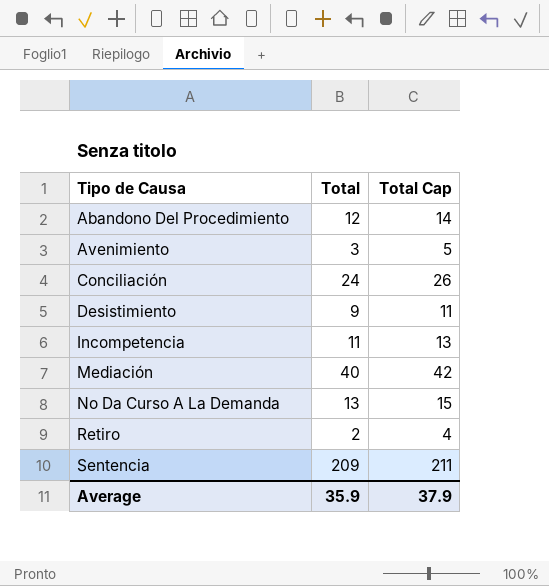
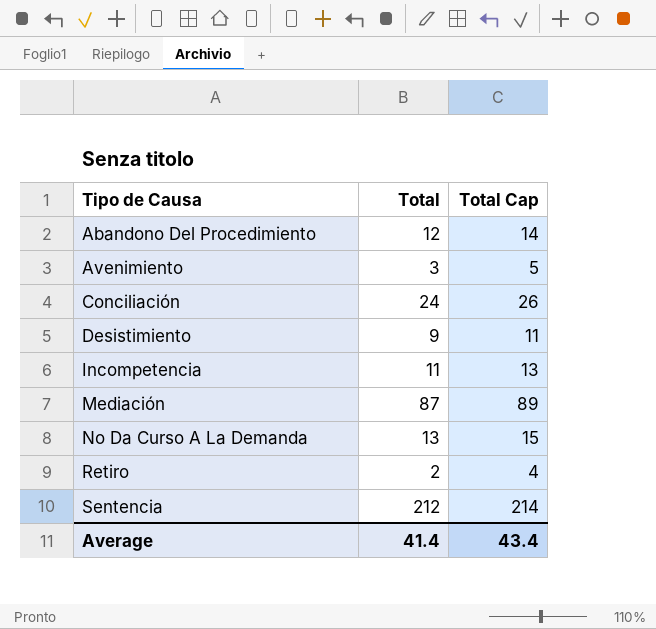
Mediación | Total: 40 -> 87
Mediación | Total Cap: 42 -> 89
Sentencia | Total: 209 -> 212
Sentencia | Total Cap: 211 -> 214
Average | Total: 35.9 -> 41.4
Average | Total Cap: 37.9 -> 43.4

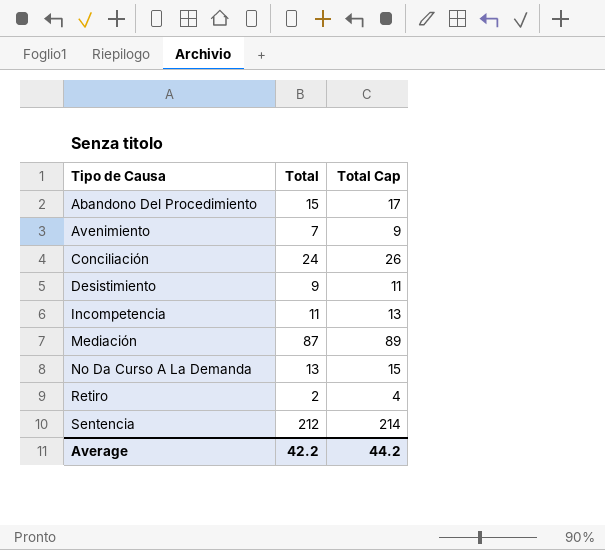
Abandono Del Procedimiento | Total: 12 -> 15
Abandono Del Procedimiento | Total Cap: 14 -> 17
Avenimiento | Total: 3 -> 7
Avenimiento | Total Cap: 5 -> 9
Average | Total: 41.4 -> 42.2
Average | Total Cap: 43.4 -> 44.2

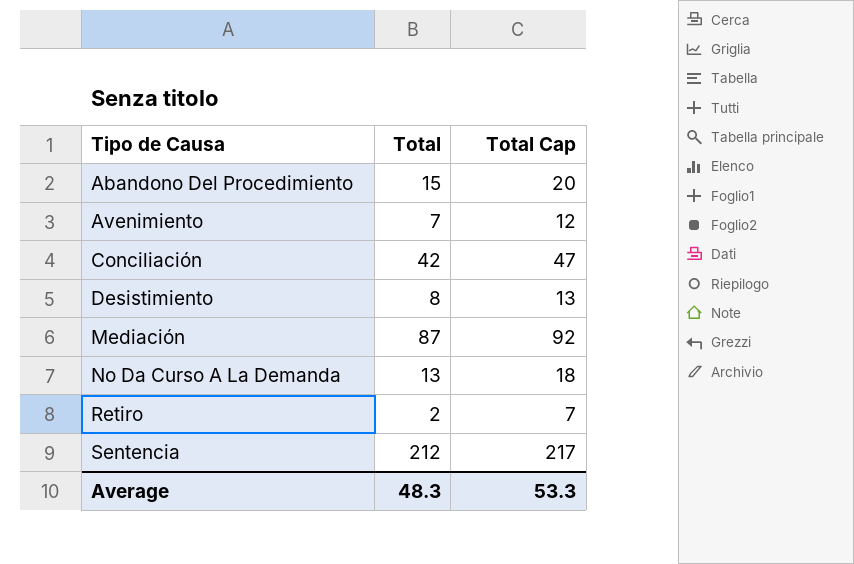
column Total Cap | formula: [Total] + 2 -> [Total] + 5
row Incompetencia: 11 | 13 -> none
Conciliación | Total: 24 -> 42
Desistimiento | Total: 9 -> 8
Average | Total: 42.2 -> 48.3
Average | Total Cap: 44.2 -> 53.3

